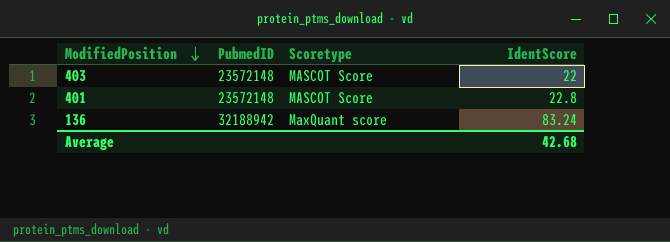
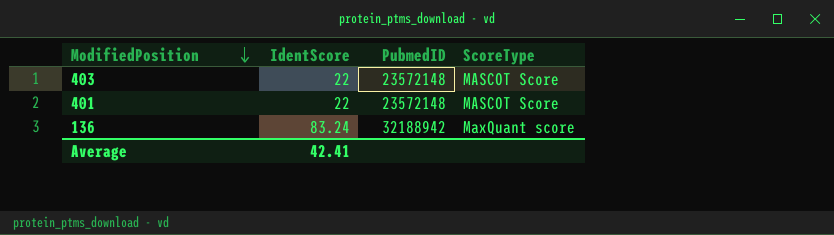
column IdentScore | position: 4 -> 2
column name: Scoretype -> ScoreType
401 | IdentScore: 22.8 -> 22
Average | IdentScore: 42.68 -> 42.41

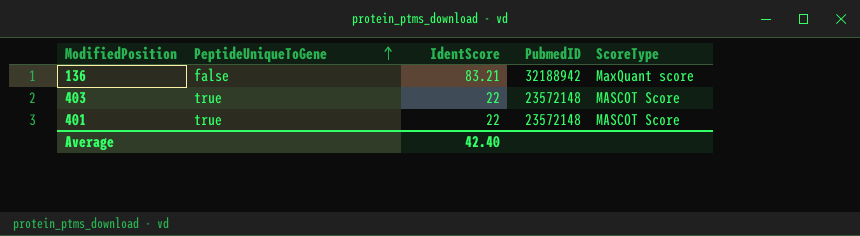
row order: ModifiedPosition descending -> PeptideUniqueToGene ascending
column PeptideUniqueToGene | position: none -> 2
136 | IdentScore: 83.24 -> 83.21
Average | IdentScore: 42.41 -> 42.40

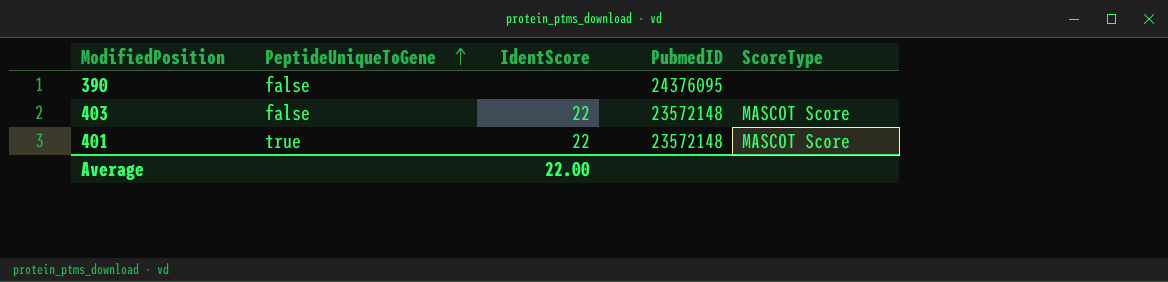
row 136: false | 83.21 | 32188942 | MaxQuant score -> none
row 390: none -> false | none | 24376095 | none
403 | PeptideUniqueToGene: true -> false
Average | IdentScore: 42.40 -> 22.00

